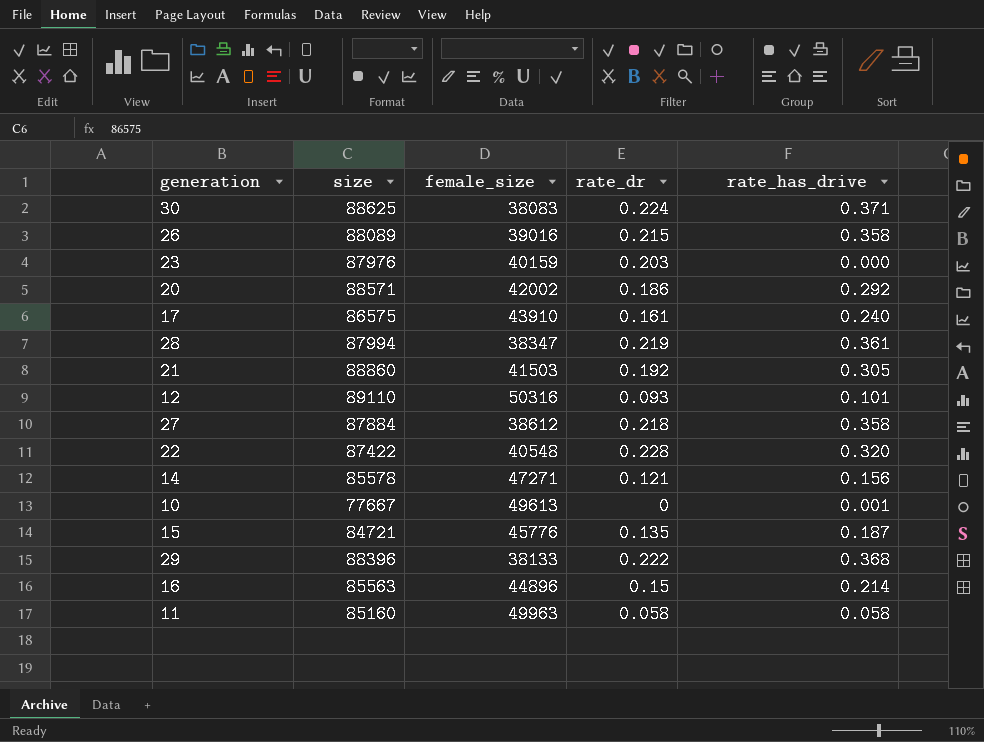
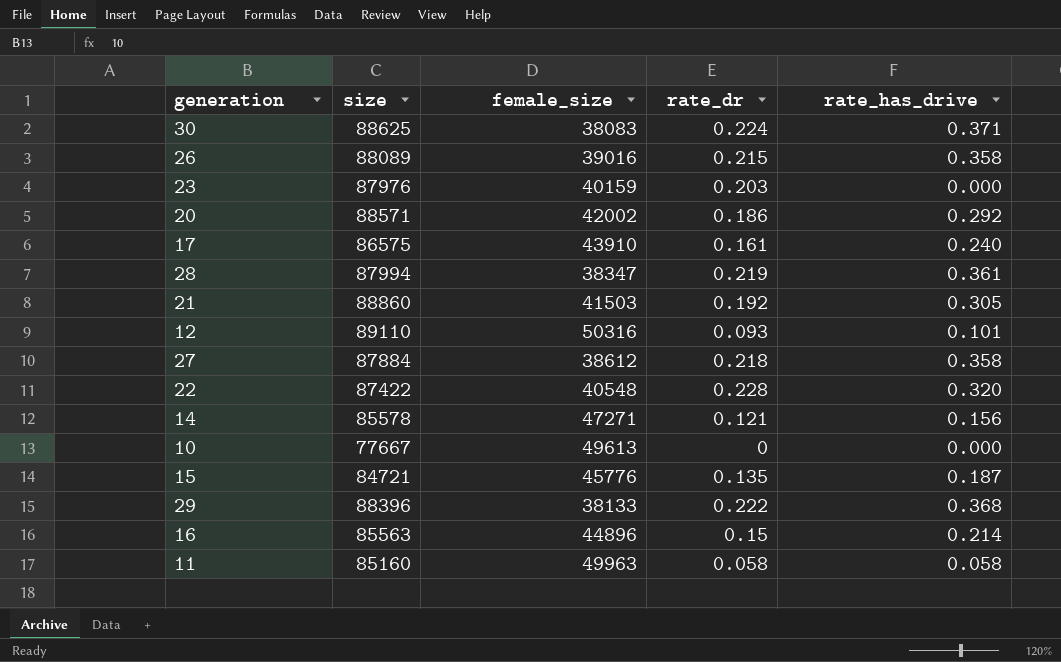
10 | rate_has_drive: 0.001 -> 0.000

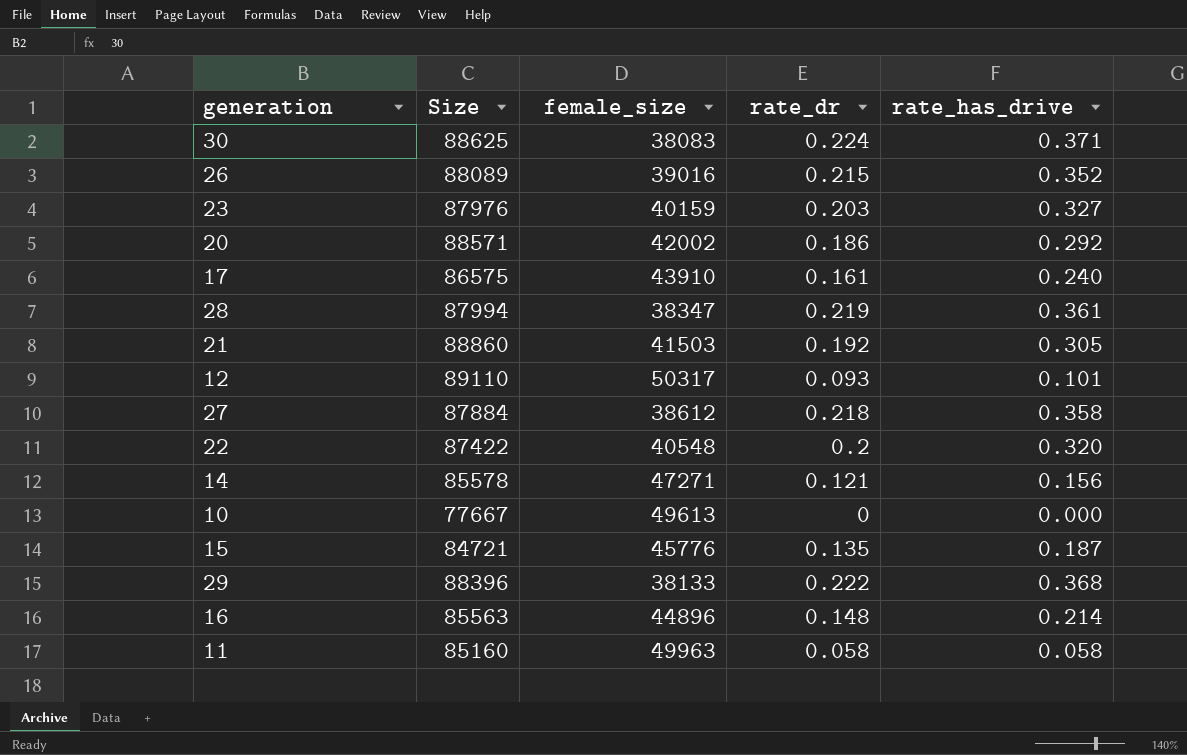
column name: size -> Size
26 | rate_has_drive: 0.358 -> 0.352
23 | rate_has_drive: 0.000 -> 0.327
12 | female_size: 50316 -> 50317
22 | rate_dr: 0.228 -> 0.2
16 | rate_dr: 0.15 -> 0.148

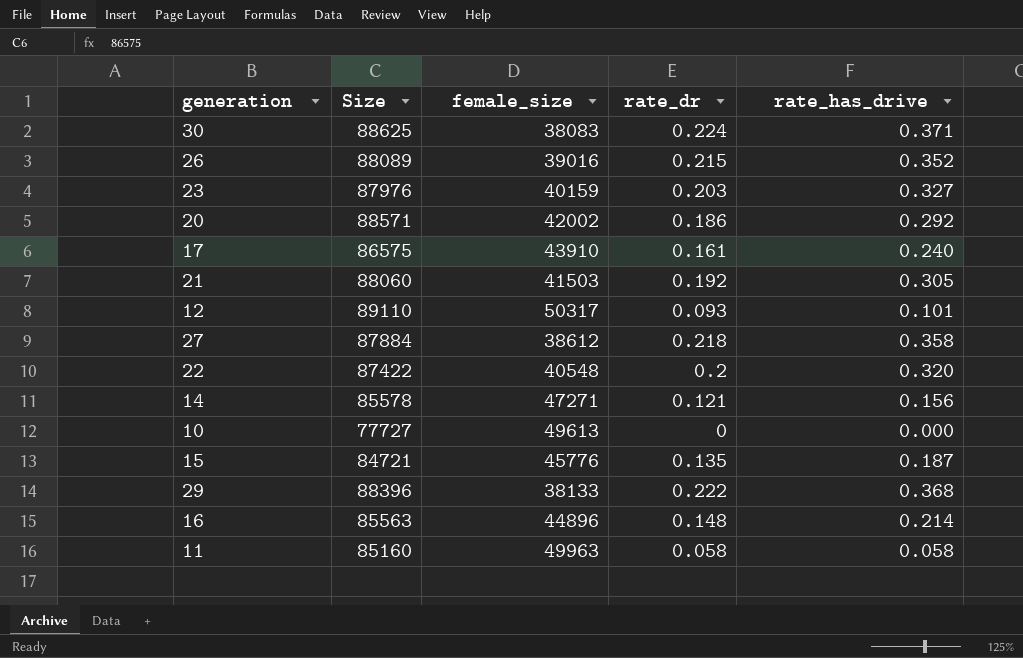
row 28: 87994 | 38347 | 0.219 | 0.361 -> none
21 | Size: 88860 -> 88060
10 | Size: 77667 -> 77727

